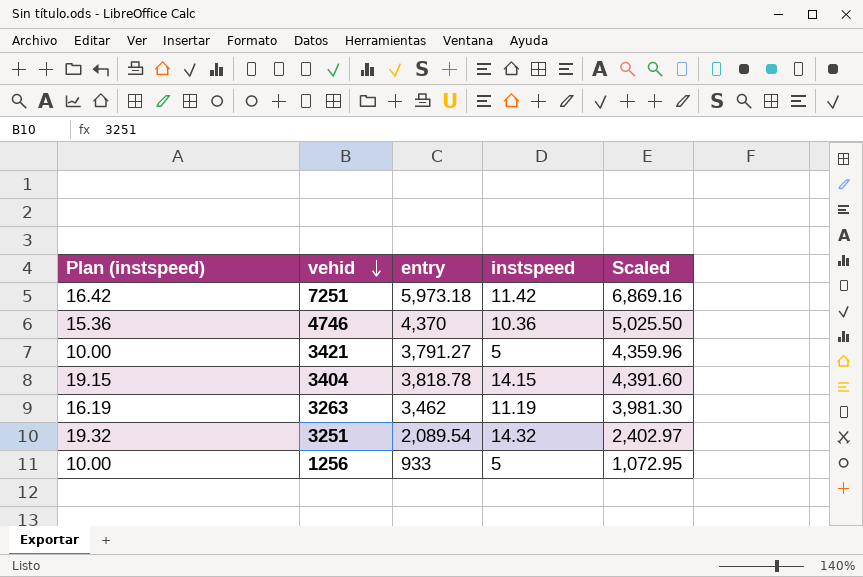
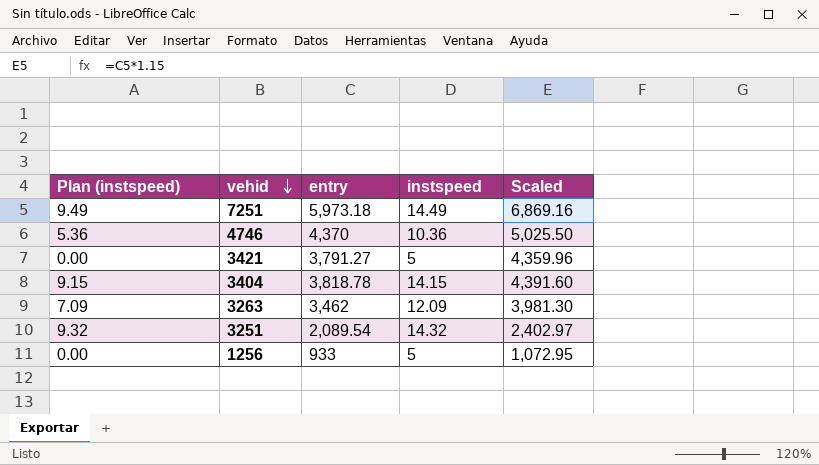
column Plan (instspeed) | formula: [instspeed] + 5 -> [instspeed] - 5
7251 | instspeed: 11.42 -> 14.49
3263 | instspeed: 11.19 -> 12.09

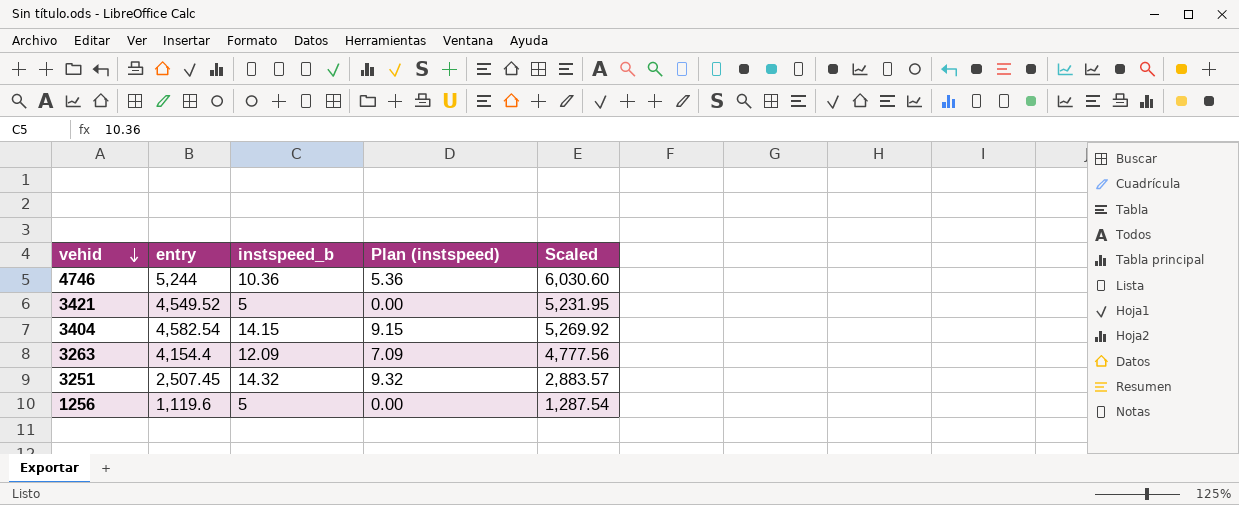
column name: instspeed -> instspeed_b
column Plan (instspeed) | position: 1 -> 4
row 7251: 9.49 | 5,973.18 | 14.49 | 6,869.16 -> none
4746 | entry: 4,370 -> 5,244
4746 | Scaled: 5,025.50 -> 6,030.60
3421 | entry: 3,791.27 -> 4,549.52
3421 | Scaled: 4,359.96 -> 5,231.95
3404 | entry: 3,818.78 -> 4,582.54
3404 | Scaled: 4,391.60 -> 5,269.92
3263 | entry: 3,462 -> 4,154.4
3263 | Scaled: 3,981.30 -> 4,777.56
3251 | entry: 2,089.54 -> 2,507.45
3251 | Scaled: 2,402.97 -> 2,883.57
1256 | entry: 933 -> 1,119.6
1256 | Scaled: 1,072.95 -> 1,287.54

